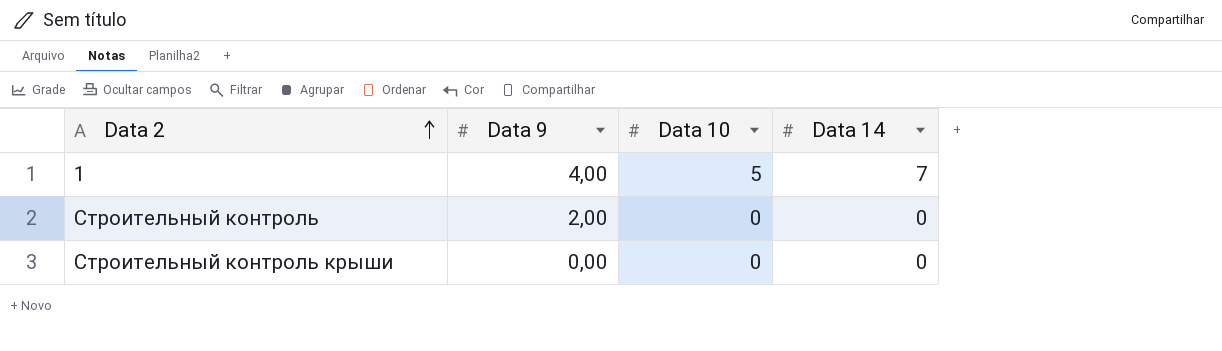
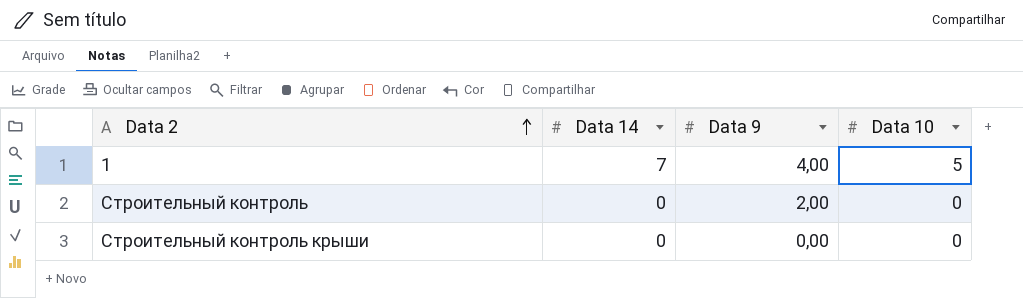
column Data 14 | position: 4 -> 2

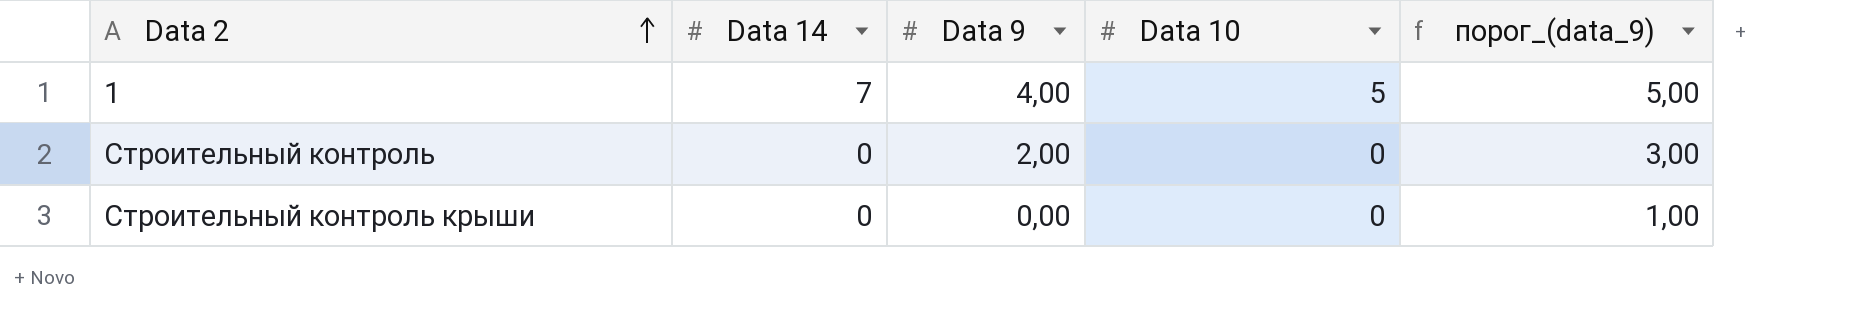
column порог_(data_9) | formula: none -> [Data 9] + 1

